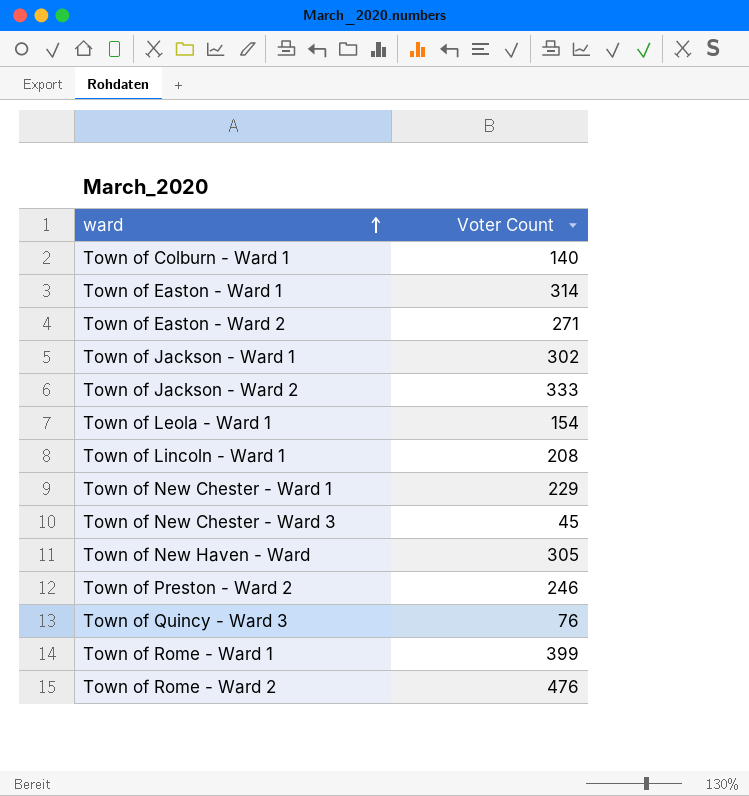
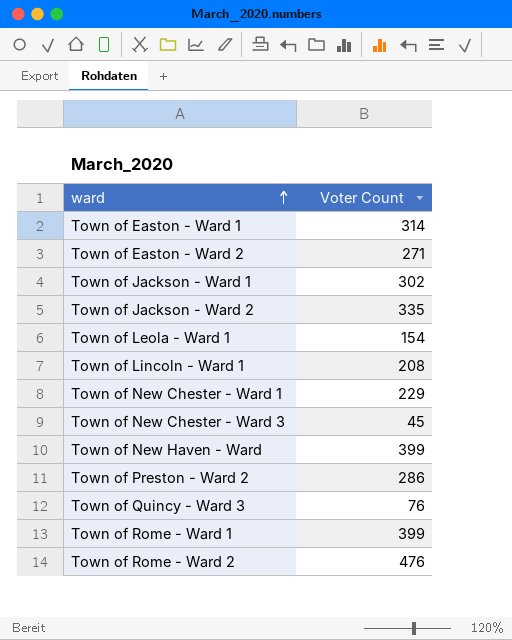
row Town of Colburn - Ward 1: 140 -> none
Town of Jackson - Ward 2 | Voter Count: 333 -> 335
Town of New Haven - Ward | Voter Count: 305 -> 399
Town of Preston - Ward 2 | Voter Count: 246 -> 286

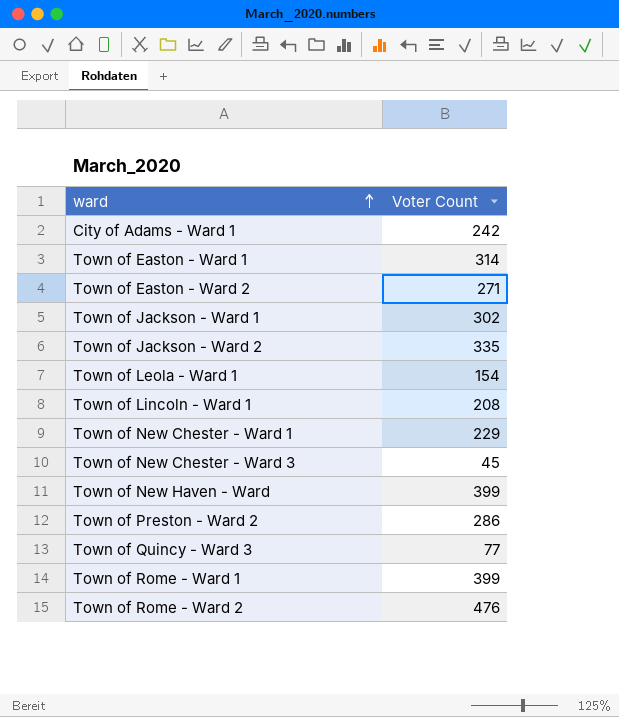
row City of Adams - Ward 1: none -> 242
Town of Quincy - Ward 3 | Voter Count: 76 -> 77

